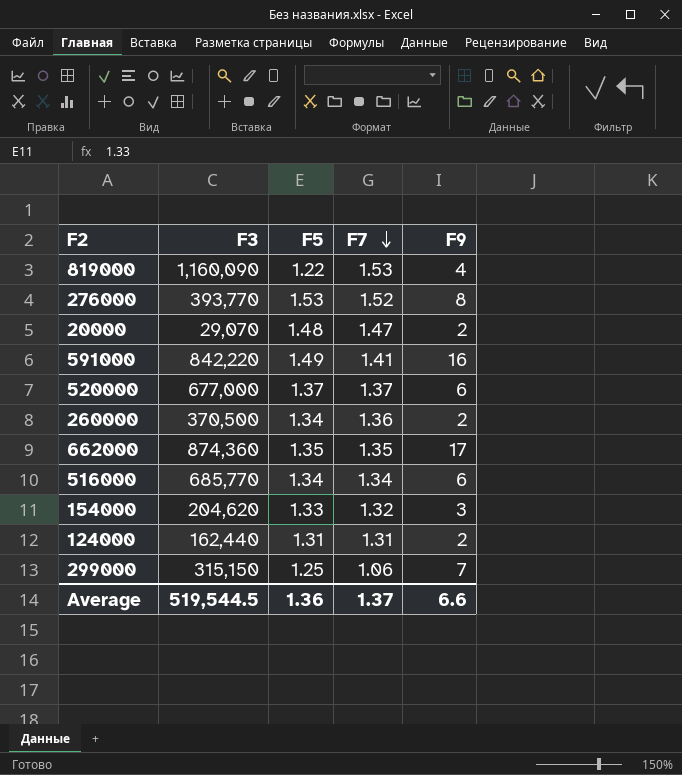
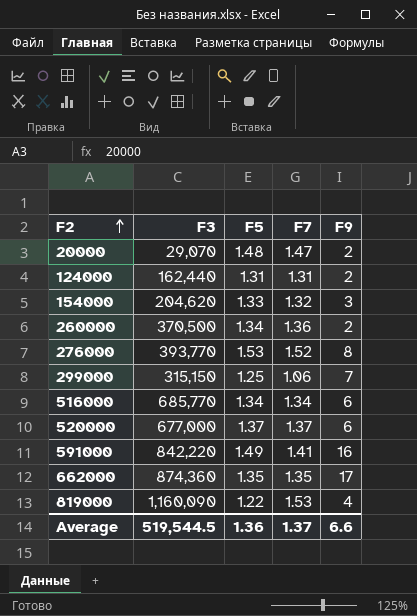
row order: F7 descending -> F2 ascending

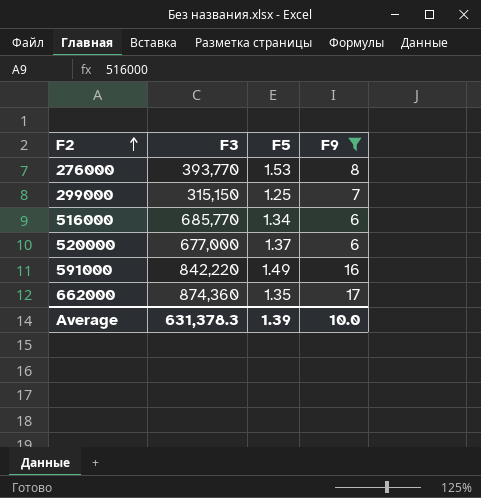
filter: none -> F9 >= 6
column F7 | position: 4 -> none
Average | F3: 519,544.5 -> 631,378.3
Average | F5: 1.36 -> 1.39
Average | F9: 6.6 -> 10.0

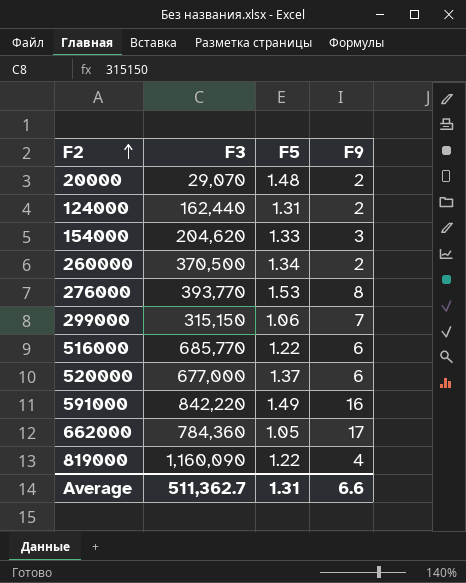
filter: F9 >= 6 -> none
299000 | F5: 1.25 -> 1.06
516000 | F5: 1.34 -> 1.22
662000 | F3: 874,360 -> 784,360
662000 | F5: 1.35 -> 1.05
Average | F3: 631,378.3 -> 511,362.7
Average | F5: 1.39 -> 1.31
Average | F9: 10.0 -> 6.6

